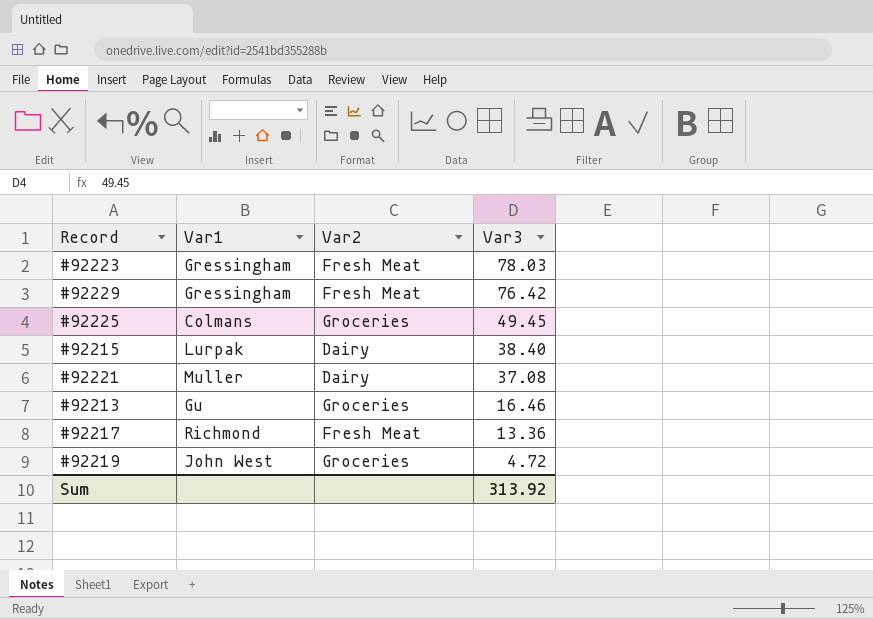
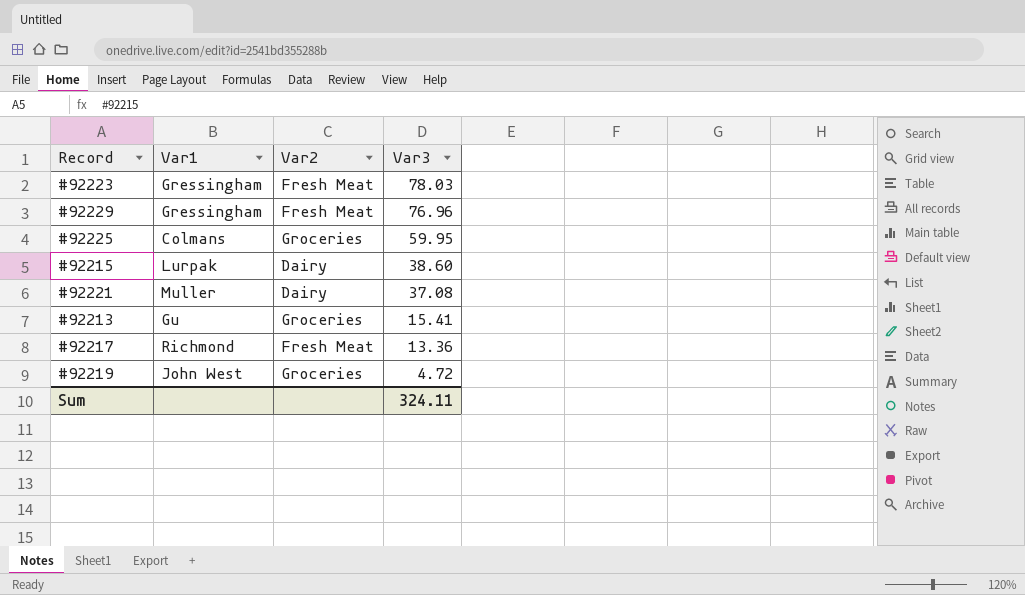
#92229 | Var3: 76.42 -> 76.96
#92225 | Var3: 49.45 -> 59.95
#92215 | Var3: 38.40 -> 38.60
#92213 | Var3: 16.46 -> 15.41
Sum | Var3: 313.92 -> 324.11

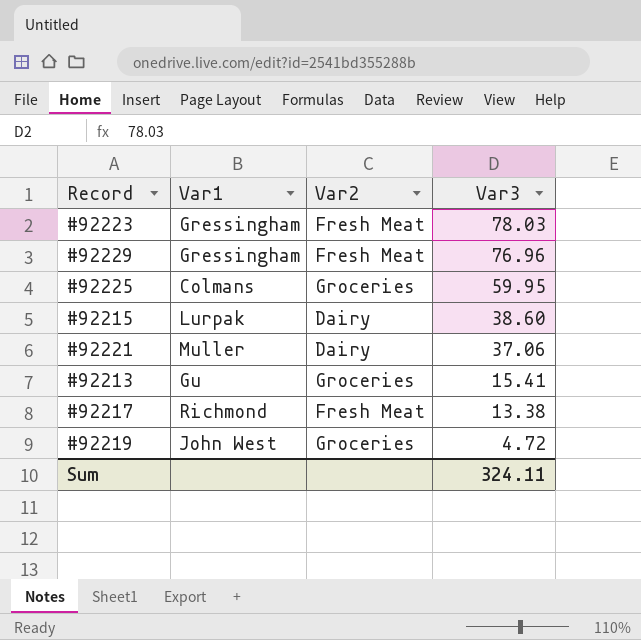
#92221 | Var3: 37.08 -> 37.06
#92217 | Var3: 13.36 -> 13.38

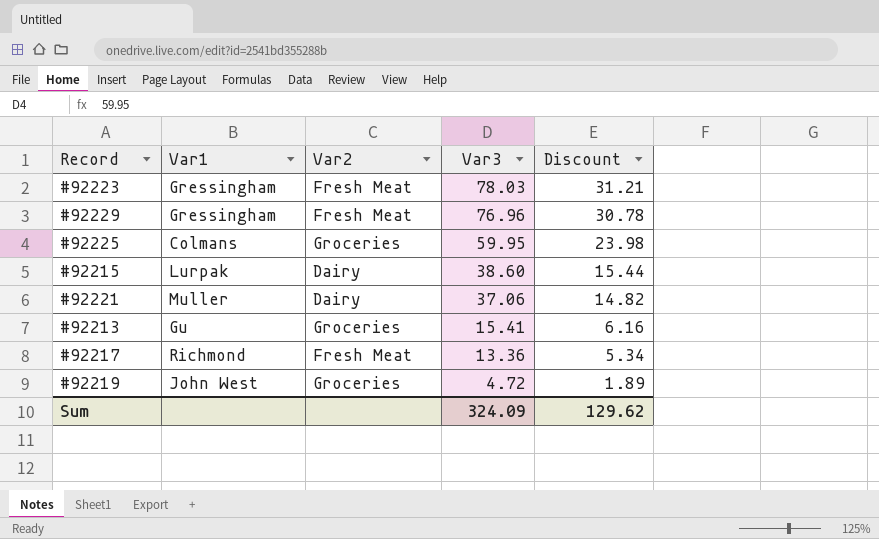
column Discount | formula: none -> [Var3] * 0.4
#92217 | Var3: 13.38 -> 13.36
Sum | Var3: 324.11 -> 324.09

